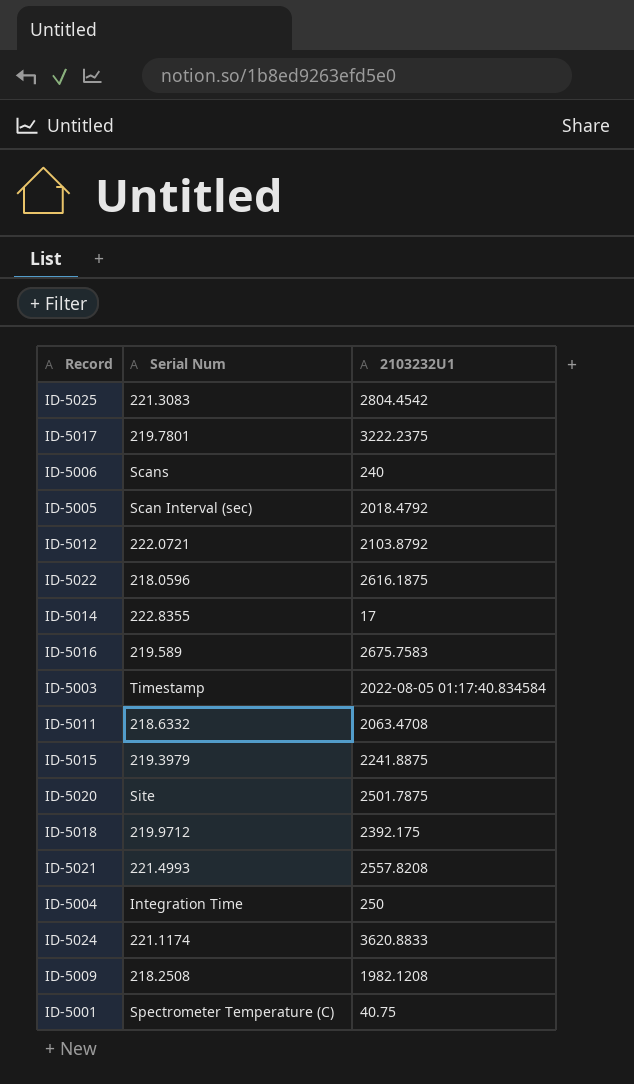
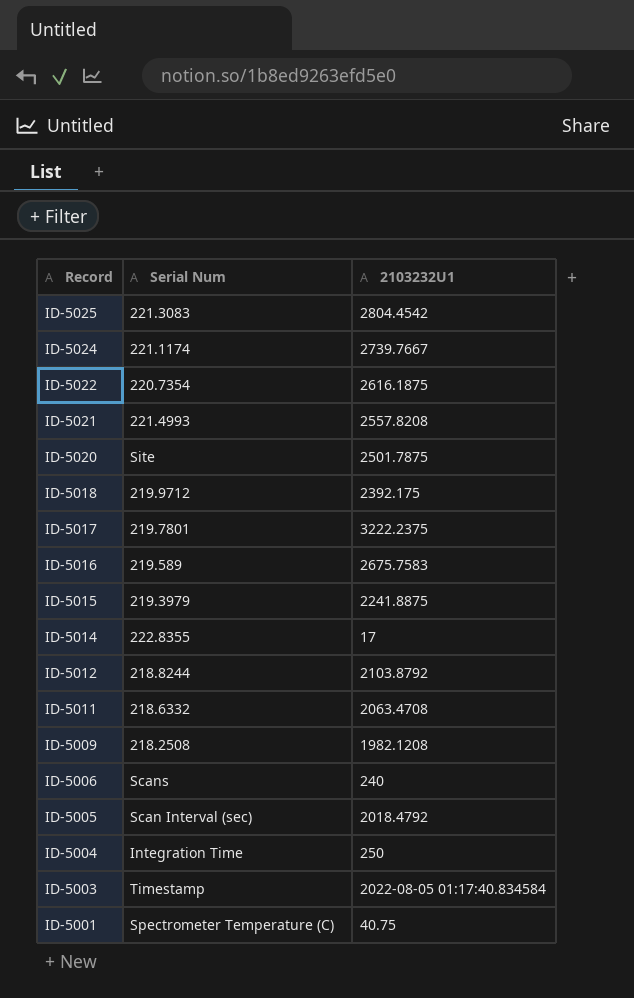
row order: none -> Record descending
ID-5024 | 2103232U1: 3620.8833 -> 2739.7667
ID-5022 | Serial Num: 218.0596 -> 220.7354
ID-5012 | Serial Num: 222.0721 -> 218.8244

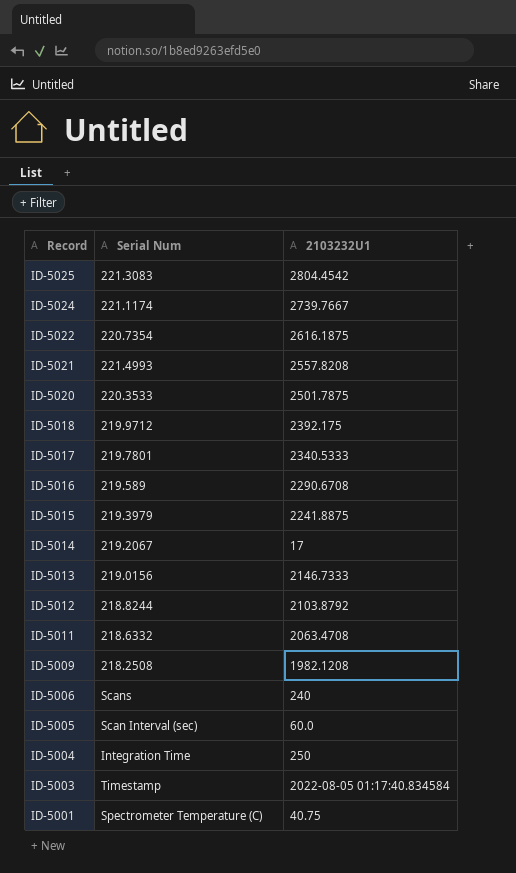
ID-5020 | Serial Num: Site -> 220.3533
ID-5017 | 2103232U1: 3222.2375 -> 2340.5333
ID-5016 | 2103232U1: 2675.7583 -> 2290.6708
ID-5014 | Serial Num: 222.8355 -> 219.2067
row ID-5013: none -> 219.0156 | 2146.7333
ID-5005 | 2103232U1: 2018.4792 -> 60.0

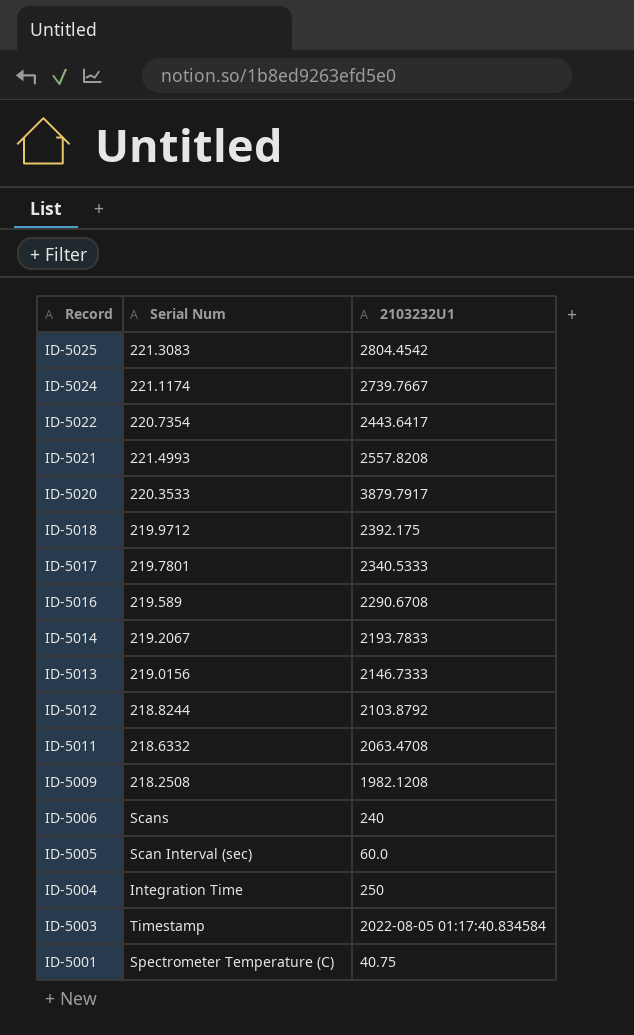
row ID-5015: 219.3979 | 2241.8875 -> none
ID-5022 | 2103232U1: 2616.1875 -> 2443.6417
ID-5020 | 2103232U1: 2501.7875 -> 3879.7917
ID-5014 | 2103232U1: 17 -> 2193.7833

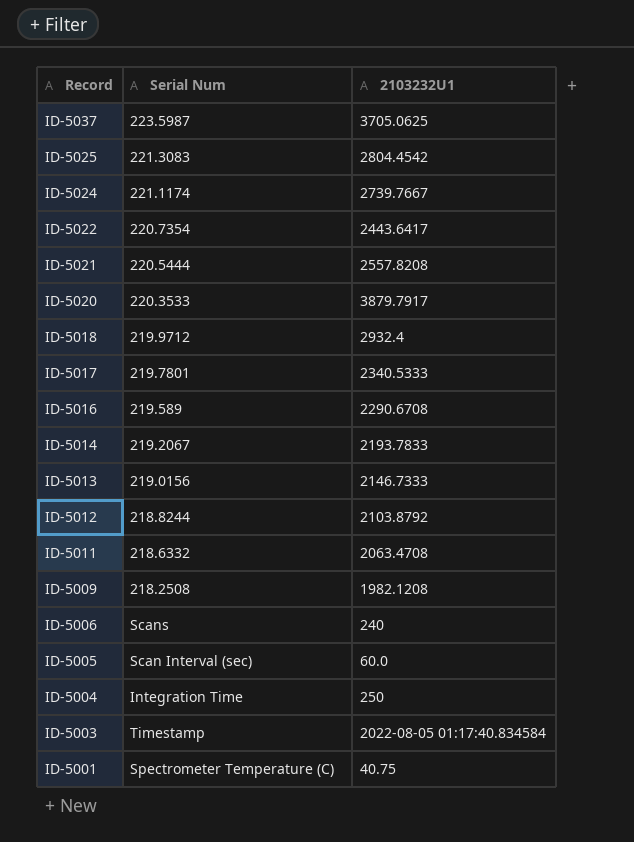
row ID-5037: none -> 223.5987 | 3705.0625
ID-5021 | Serial Num: 221.4993 -> 220.5444
ID-5018 | 2103232U1: 2392.175 -> 2932.4

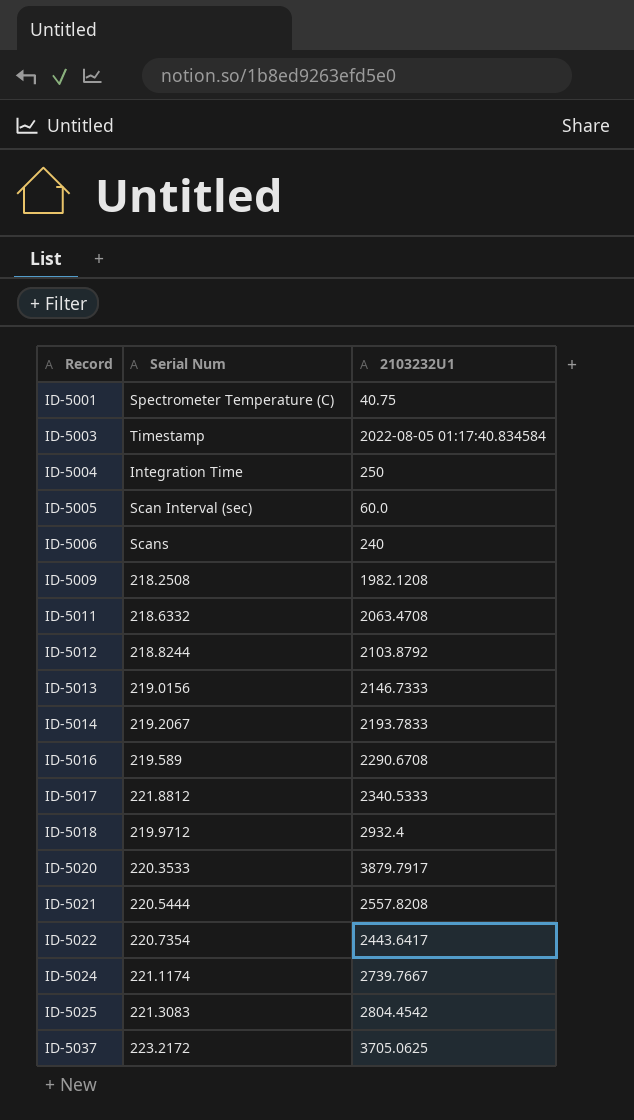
row order: Record descending -> Record ascending
ID-5017 | Serial Num: 219.7801 -> 221.8812
ID-5037 | Serial Num: 223.5987 -> 223.2172

